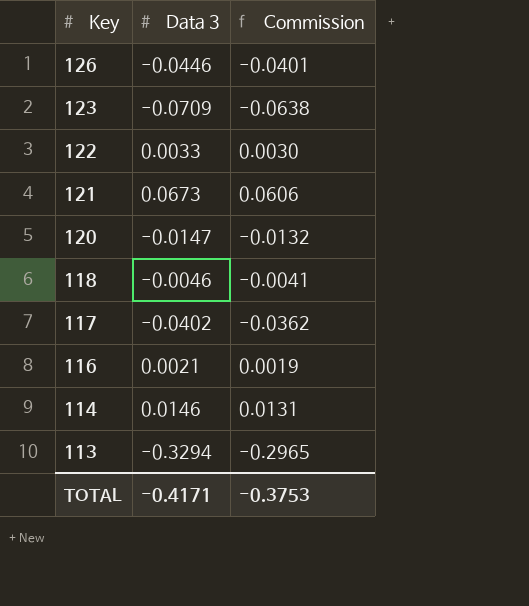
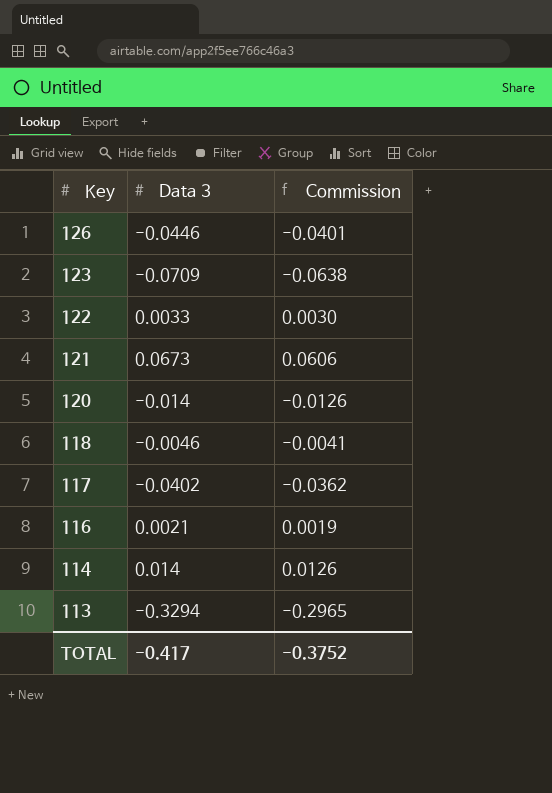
120 | Data 3: -0.0147 -> -0.014
120 | Commission: -0.0132 -> -0.0126
114 | Data 3: 0.0146 -> 0.014
114 | Commission: 0.0131 -> 0.0126
TOTAL | Data 3: -0.4171 -> -0.417
TOTAL | Commission: -0.3753 -> -0.3752

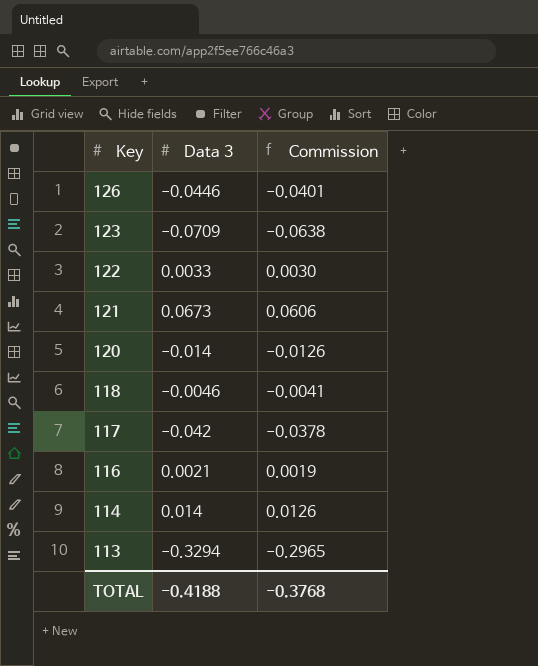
117 | Data 3: -0.0402 -> -0.042
117 | Commission: -0.0362 -> -0.0378
TOTAL | Data 3: -0.417 -> -0.4188
TOTAL | Commission: -0.3752 -> -0.3768

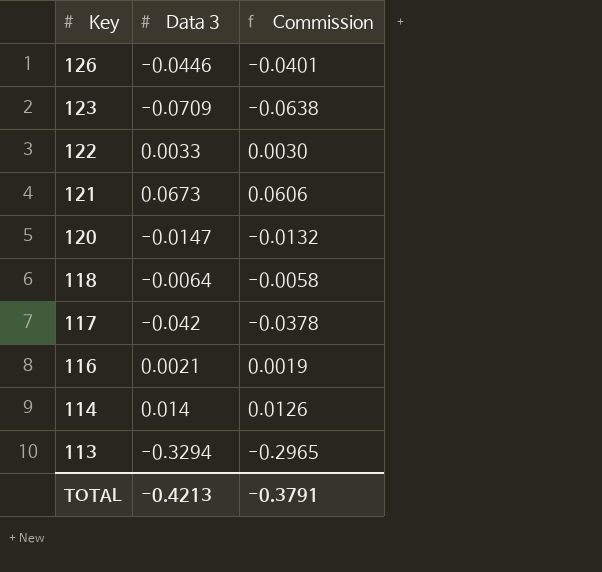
120 | Data 3: -0.014 -> -0.0147
120 | Commission: -0.0126 -> -0.0132
118 | Data 3: -0.0046 -> -0.0064
118 | Commission: -0.0041 -> -0.0058
TOTAL | Data 3: -0.4188 -> -0.4213
TOTAL | Commission: -0.3768 -> -0.3791

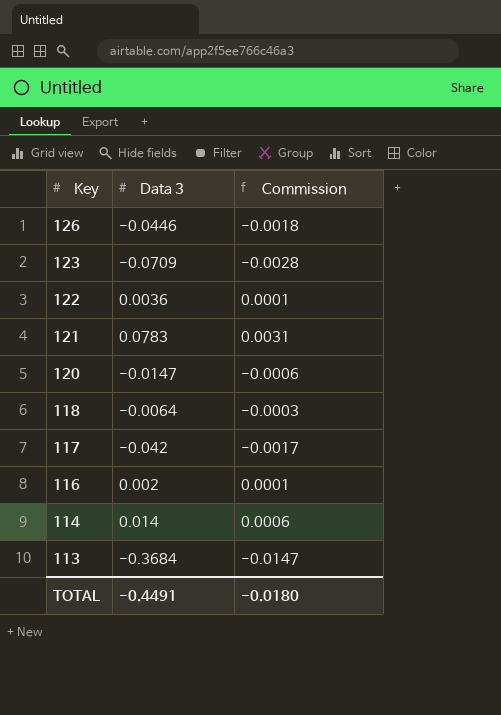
column Commission | formula: [Data 3] * 0.9 -> [Data 3] * 0.04
122 | Data 3: 0.0033 -> 0.0036
121 | Data 3: 0.0673 -> 0.0783
116 | Data 3: 0.0021 -> 0.002
113 | Data 3: -0.3294 -> -0.3684
TOTAL | Data 3: -0.4213 -> -0.4491
TOTAL | Commission: -0.3791 -> -0.0180

